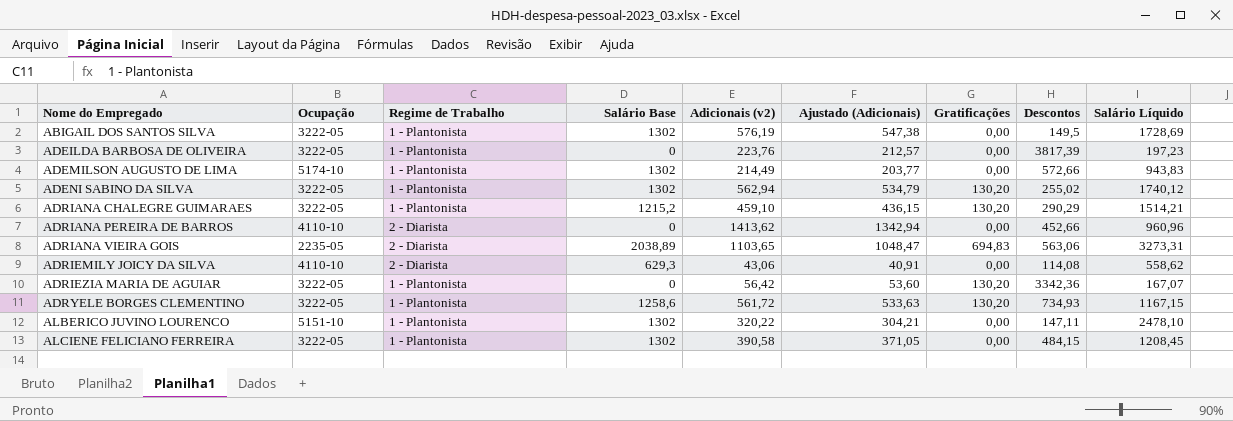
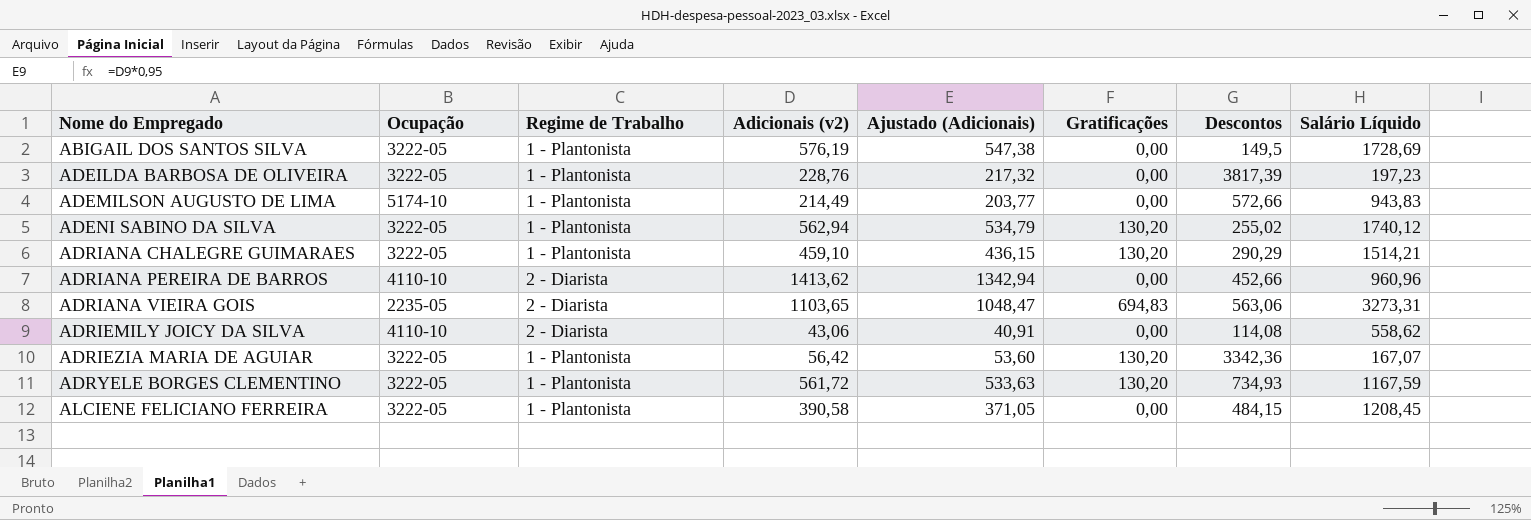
column Salário Base | position: 4 -> none
row ALBERICO JUVINO LOURENCO: 5151-10 | 1 - Plantonista | 1302 | 320,22 | 304,21 | 0,00 | 147,11 | 2478,10 -> none
ADEILDA BARBOSA DE OLIVEIRA | Adicionais (v2): 223,76 -> 228,76
ADEILDA BARBOSA DE OLIVEIRA | Ajustado (Adicionais): 212,57 -> 217,32
ADRYELE BORGES CLEMENTINO | Salário Líquido: 1167,15 -> 1167,59

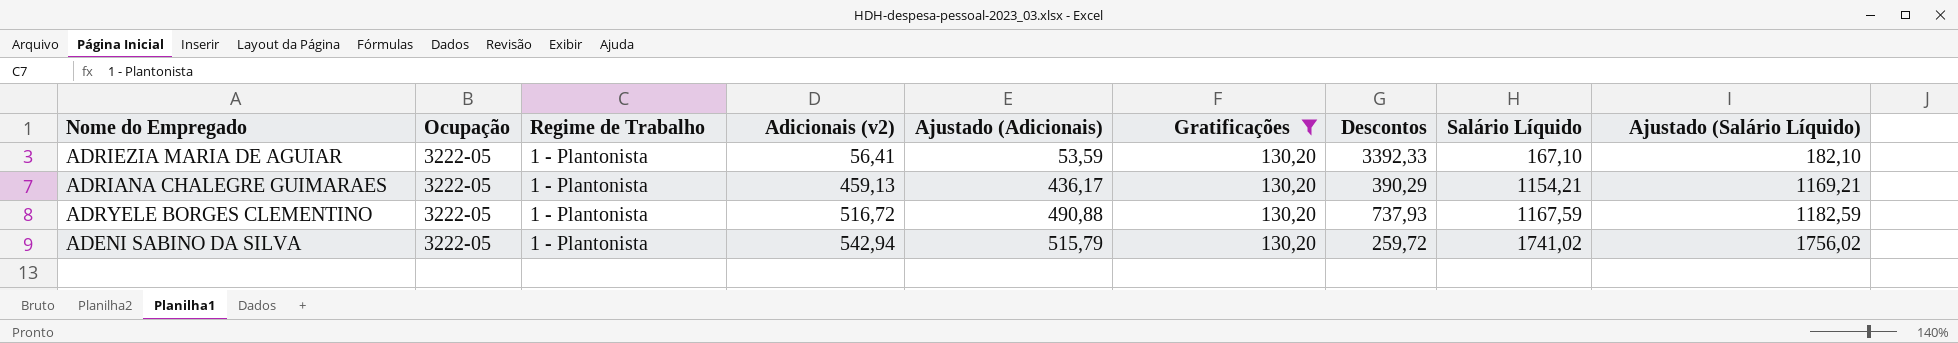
filter: none -> Gratificações = 130,20
row order: Nome do Empregado ascending -> Adicionais (v2) ascending
column Ajustado (Salário Líquido) | formula: none -> [Salário Líquido] + 15
ADRIEZIA MARIA DE AGUIAR | Adicionais (v2): 56,42 -> 56,41
ADRIEZIA MARIA DE AGUIAR | Ajustado (Adicionais): 53,60 -> 53,59
ADRIEZIA MARIA DE AGUIAR | Descontos: 3342,36 -> 3392,33
ADRIEZIA MARIA DE AGUIAR | Salário Líquido: 167,07 -> 167,10
ADRIANA CHALEGRE GUIMARAES | Adicionais (v2): 459,10 -> 459,13
ADRIANA CHALEGRE GUIMARAES | Ajustado (Adicionais): 436,15 -> 436,17
ADRIANA CHALEGRE GUIMARAES | Descontos: 290,29 -> 390,29
ADRIANA CHALEGRE GUIMARAES | Salário Líquido: 1514,21 -> 1154,21
ADRYELE BORGES CLEMENTINO | Adicionais (v2): 561,72 -> 516,72
ADRYELE BORGES CLEMENTINO | Ajustado (Adicionais): 533,63 -> 490,88
ADRYELE BORGES CLEMENTINO | Descontos: 734,93 -> 737,93
ADENI SABINO DA SILVA | Adicionais (v2): 562,94 -> 542,94
ADENI SABINO DA SILVA | Ajustado (Adicionais): 534,79 -> 515,79
ADENI SABINO DA SILVA | Descontos: 255,02 -> 259,72
ADENI SABINO DA SILVA | Salário Líquido: 1740,12 -> 1741,02

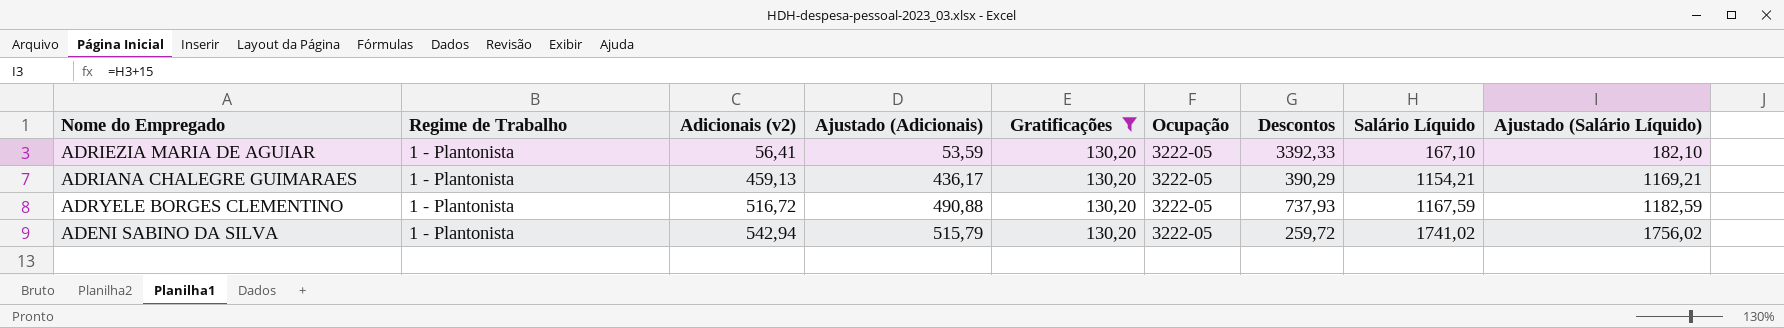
column Ocupação | position: 2 -> 6

